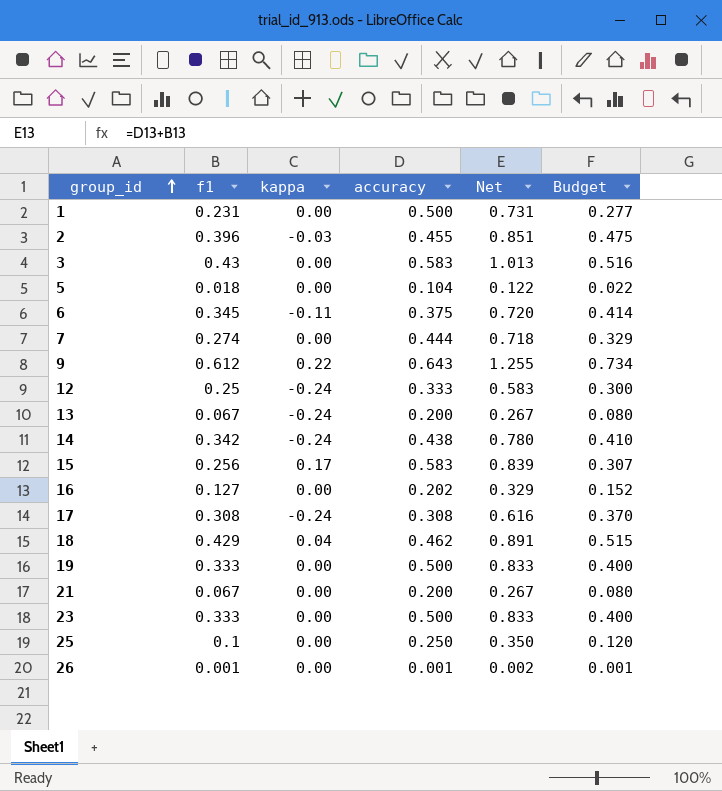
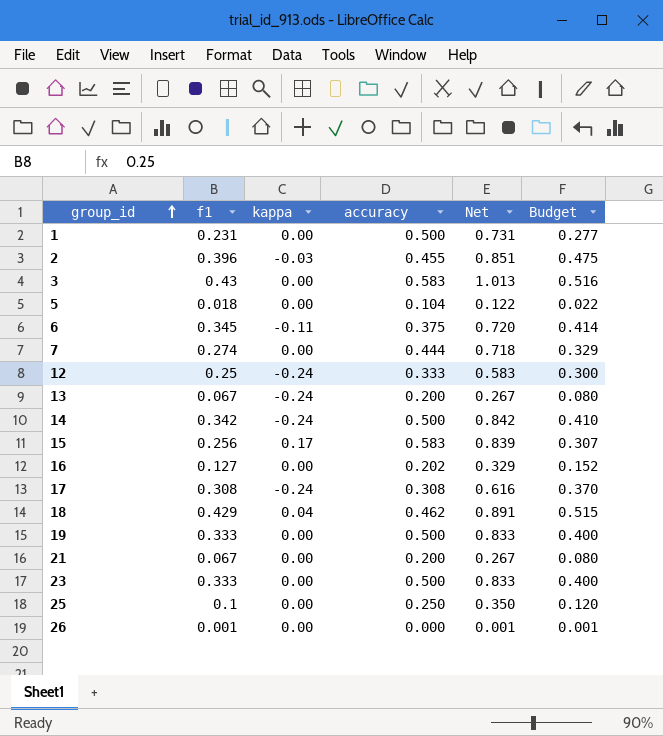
row 9: 0.612 | 0.22 | 0.643 | 1.255 | 0.734 -> none
14 | accuracy: 0.438 -> 0.500
14 | Net: 0.780 -> 0.842
26 | accuracy: 0.001 -> 0.000
26 | Net: 0.002 -> 0.001

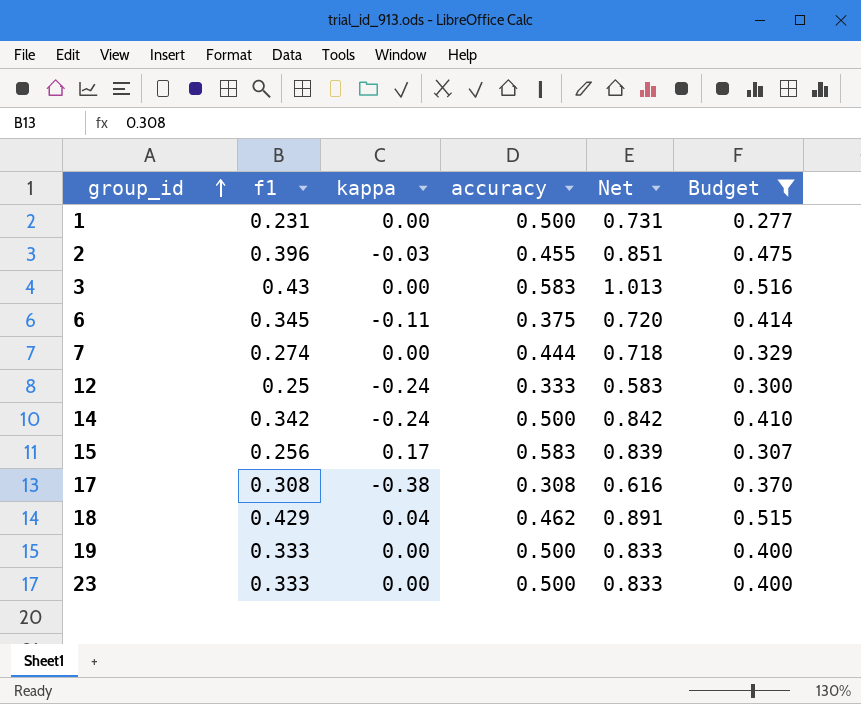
filter: none -> Budget >= 0.277
17 | kappa: -0.24 -> -0.38

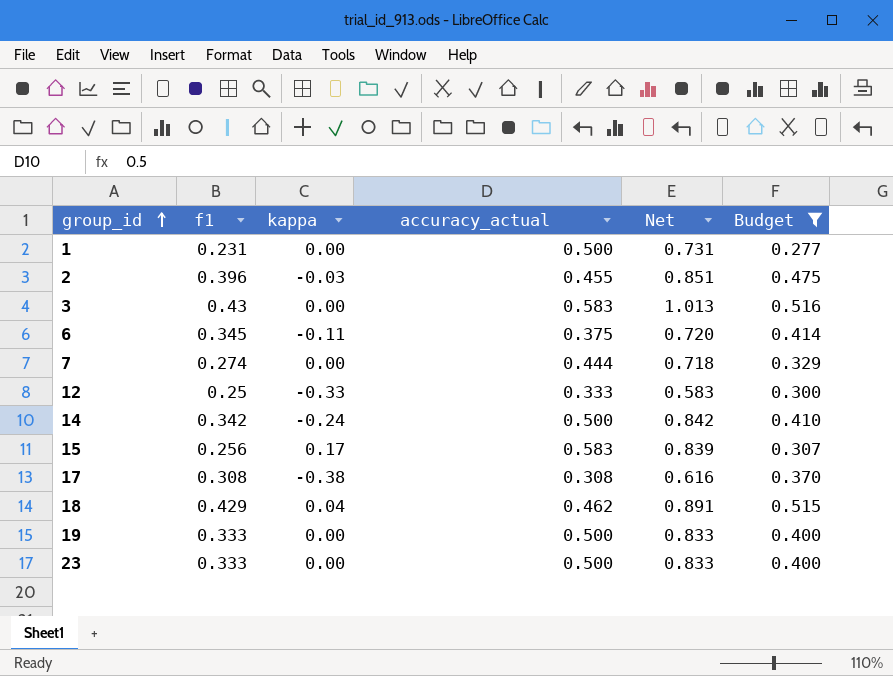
column name: accuracy -> accuracy_actual
12 | kappa: -0.24 -> -0.33

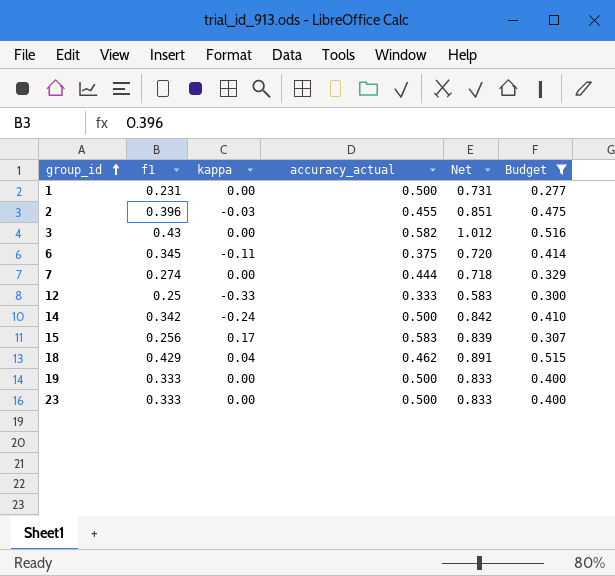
row 17: 0.308 | -0.38 | 0.308 | 0.616 | 0.370 -> none
3 | accuracy_actual: 0.583 -> 0.582
3 | Net: 1.013 -> 1.012

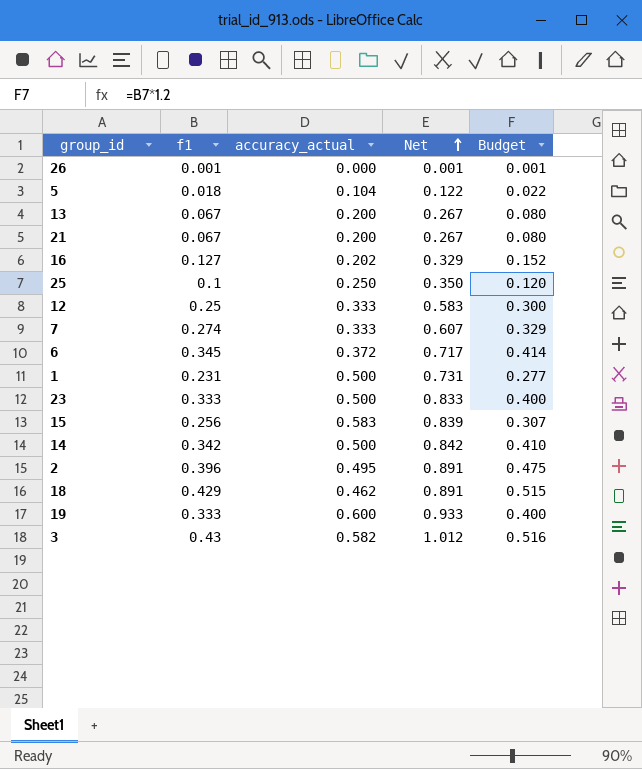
filter: Budget >= 0.277 -> none
row order: group_id ascending -> Net ascending
column kappa | position: 3 -> none
7 | accuracy_actual: 0.444 -> 0.333
7 | Net: 0.718 -> 0.607
6 | accuracy_actual: 0.375 -> 0.372
6 | Net: 0.720 -> 0.717
2 | accuracy_actual: 0.455 -> 0.495
2 | Net: 0.851 -> 0.891
19 | accuracy_actual: 0.500 -> 0.600
19 | Net: 0.833 -> 0.933

